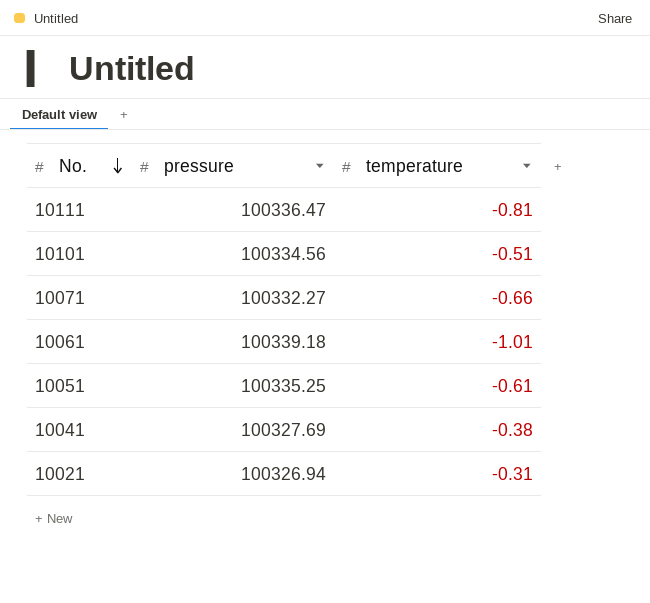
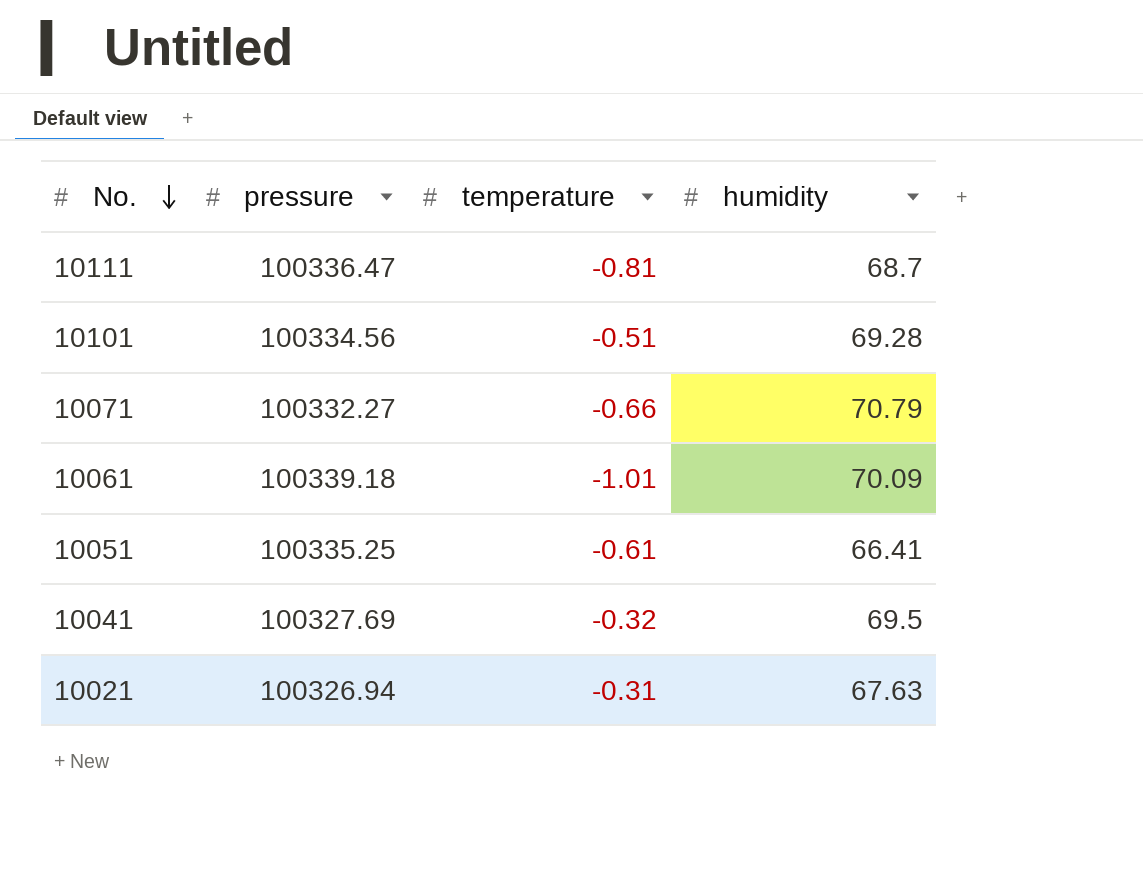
column humidity | position: none -> 4
10041 | temperature: -0.38 -> -0.32

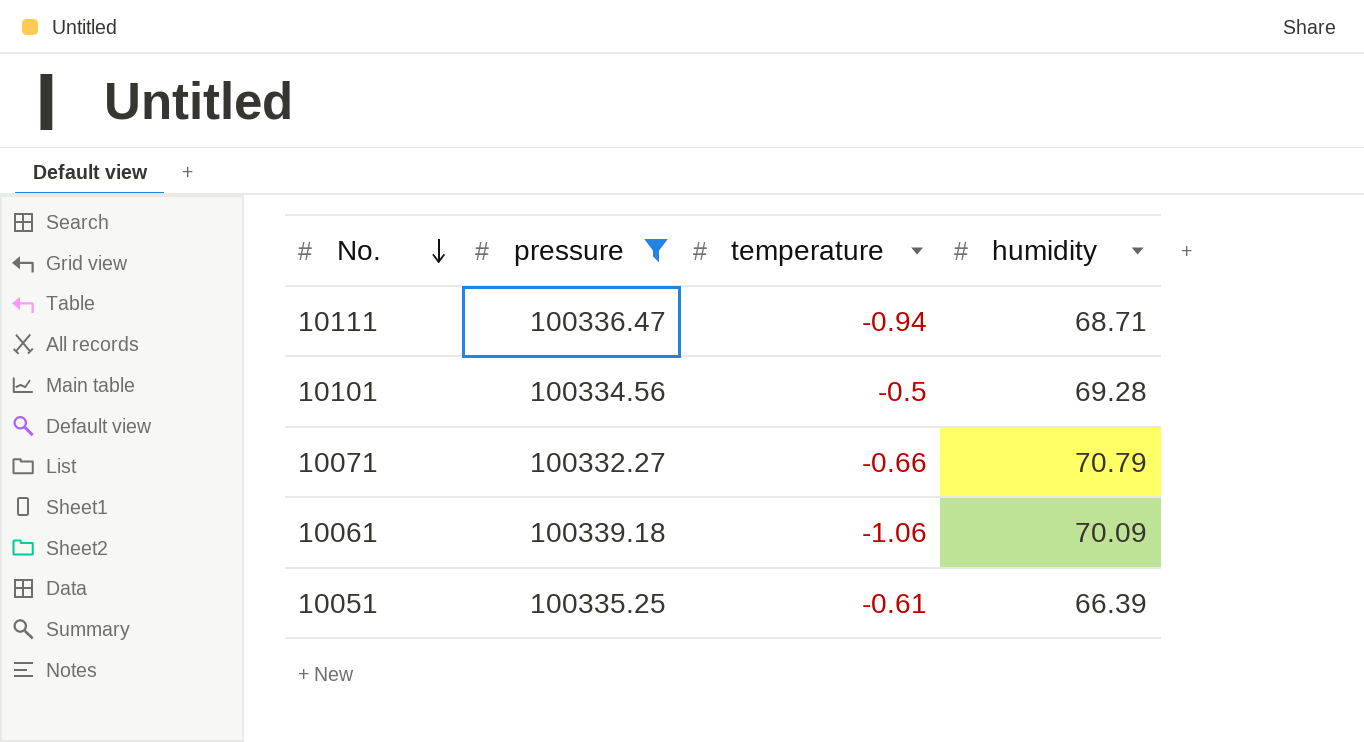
filter: none -> pressure >= 100332.27
10111 | temperature: -0.81 -> -0.94
10111 | humidity: 68.7 -> 68.71
10101 | temperature: -0.51 -> -0.5
10061 | temperature: -1.01 -> -1.06
10051 | humidity: 66.41 -> 66.39

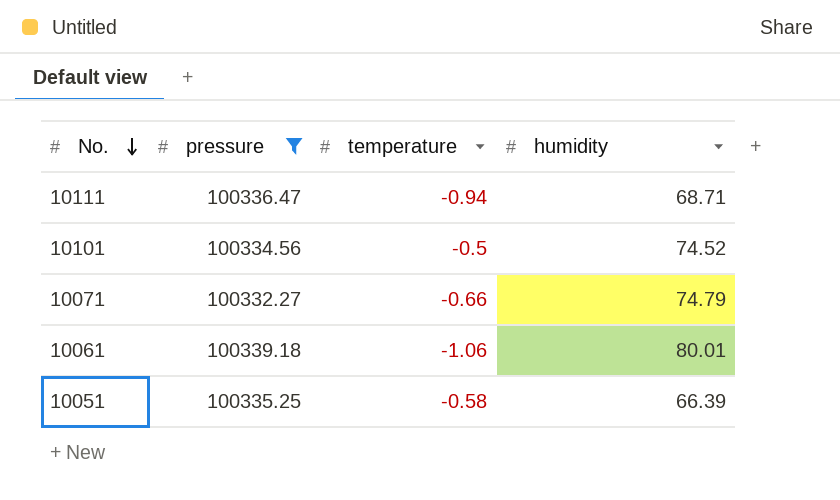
10101 | humidity: 69.28 -> 74.52
10071 | humidity: 70.79 -> 74.79
10061 | humidity: 70.09 -> 80.01
10051 | temperature: -0.61 -> -0.58

